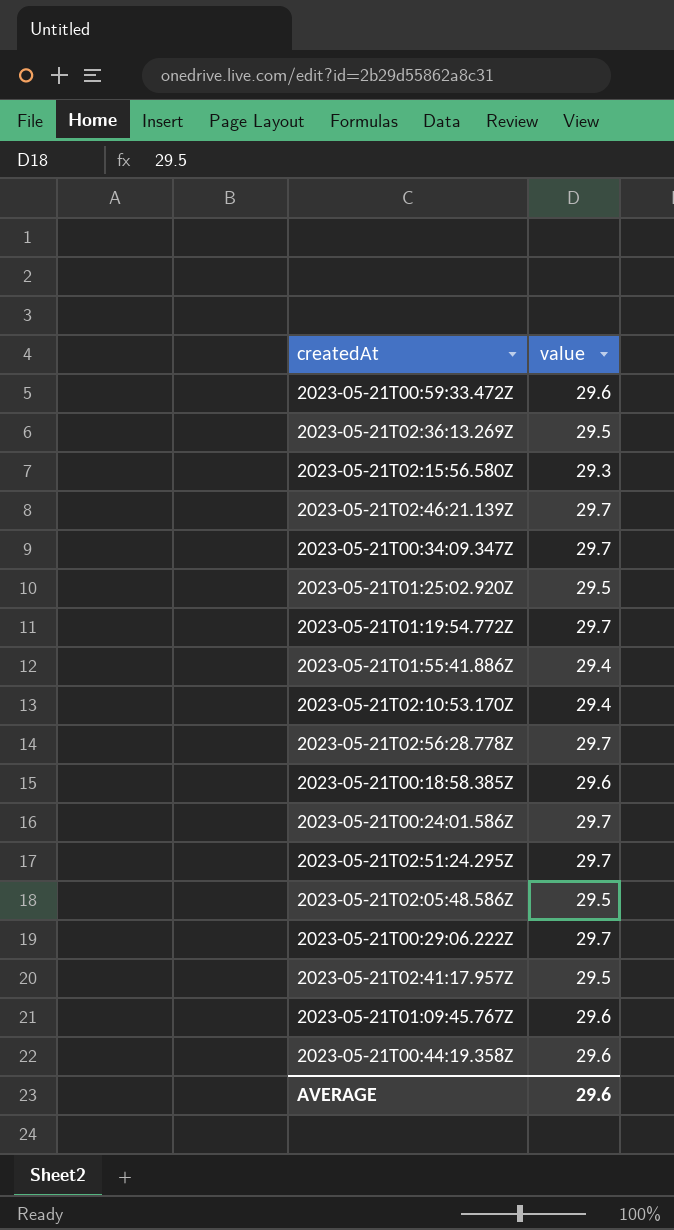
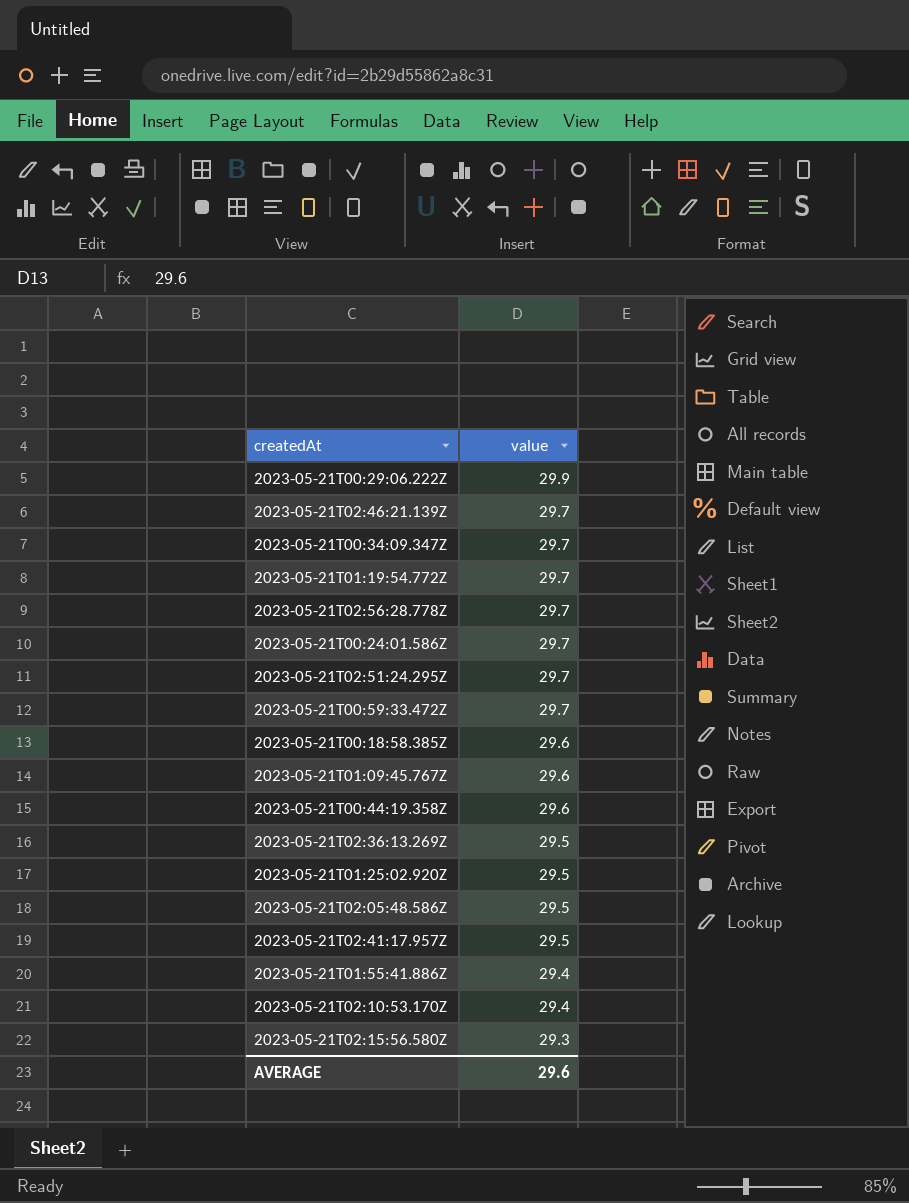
row order: none -> value descending
2023-05-21T00:29:06.222Z | value: 29.7 -> 29.9
2023-05-21T00:59:33.472Z | value: 29.6 -> 29.7

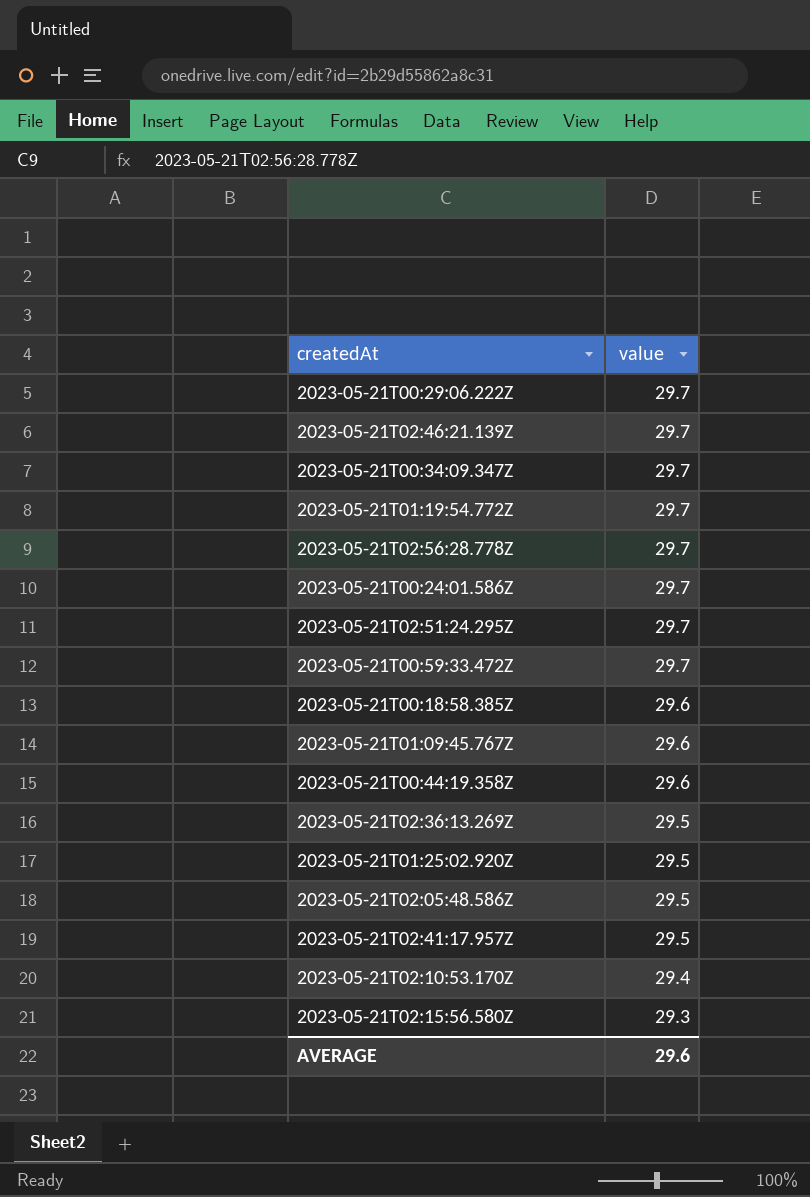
row 2023-05-21T01:55:41.886Z: 29.4 -> none
2023-05-21T00:29:06.222Z | value: 29.9 -> 29.7

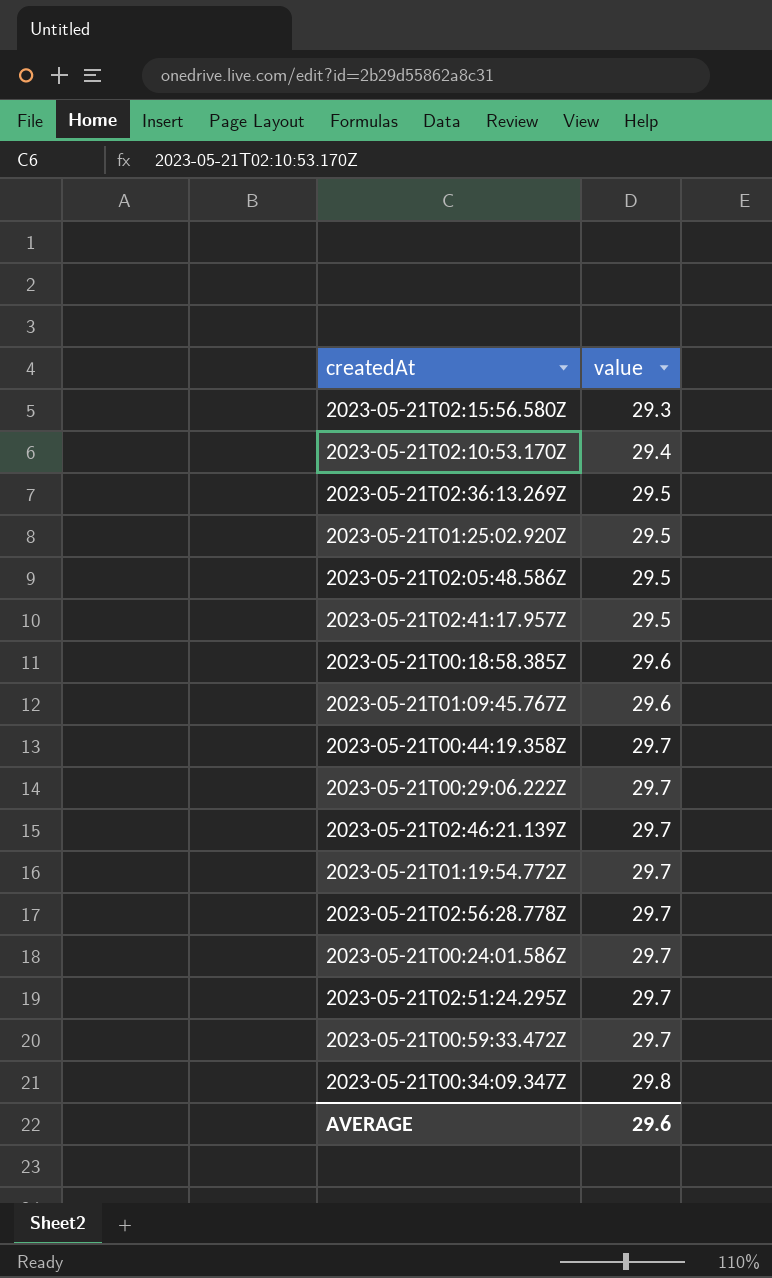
row order: value descending -> value ascending
2023-05-21T00:44:19.358Z | value: 29.6 -> 29.7
2023-05-21T00:34:09.347Z | value: 29.7 -> 29.8

